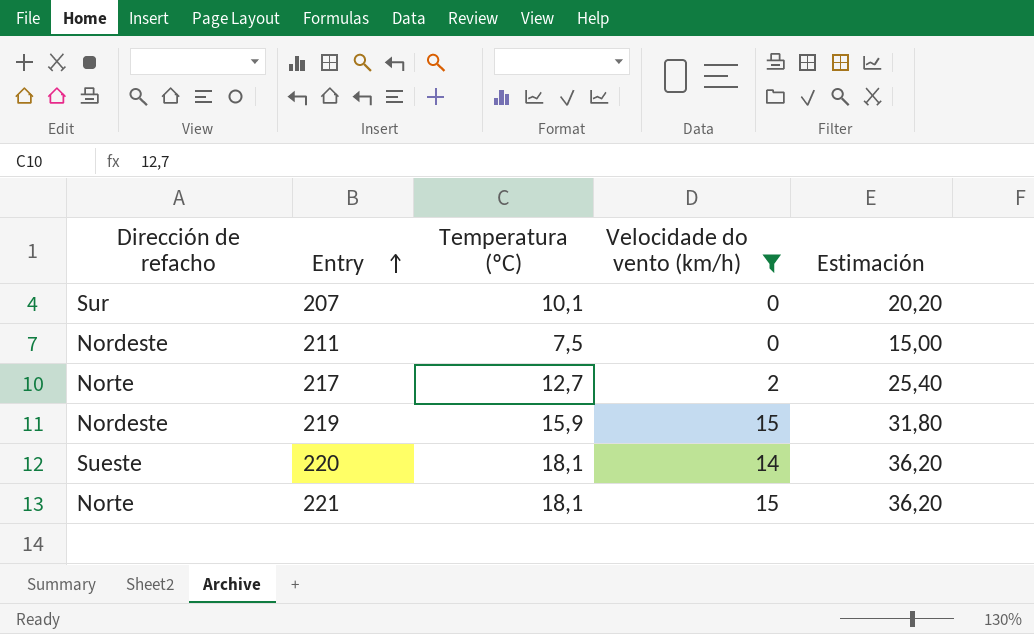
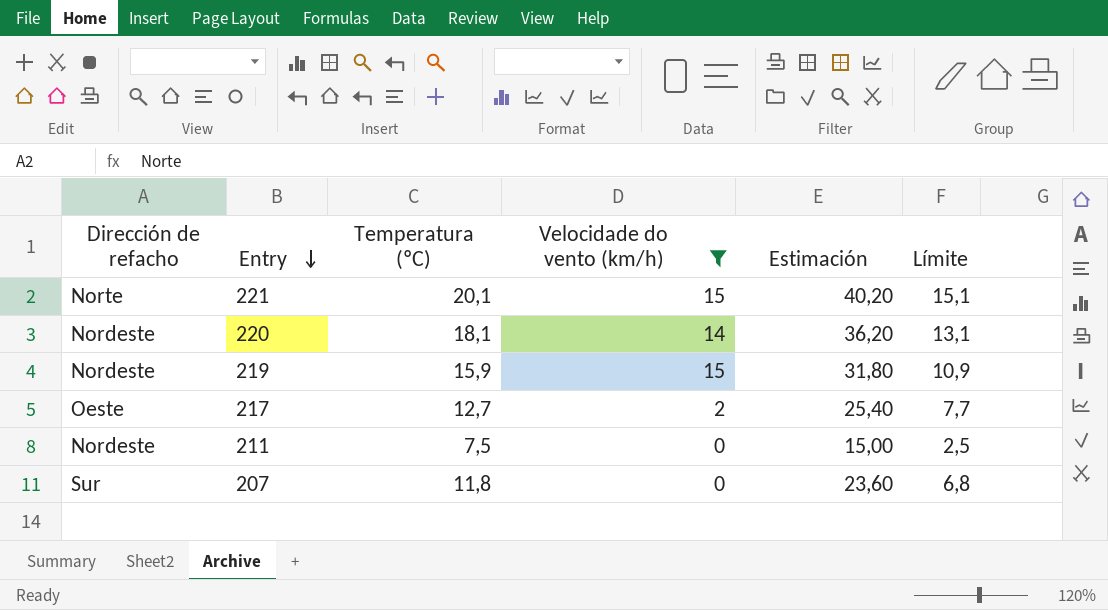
row order: Entry ascending -> Entry descending
column Límite | formula: none -> [Temperatura (ºC)] - 5
221 | Temperatura (ºC): 18,1 -> 20,1
221 | Estimación: 36,20 -> 40,20
220 | Dirección de refacho: Sueste -> Nordeste
217 | Dirección de refacho: Norte -> Oeste
207 | Temperatura (ºC): 10,1 -> 11,8
207 | Estimación: 20,20 -> 23,60

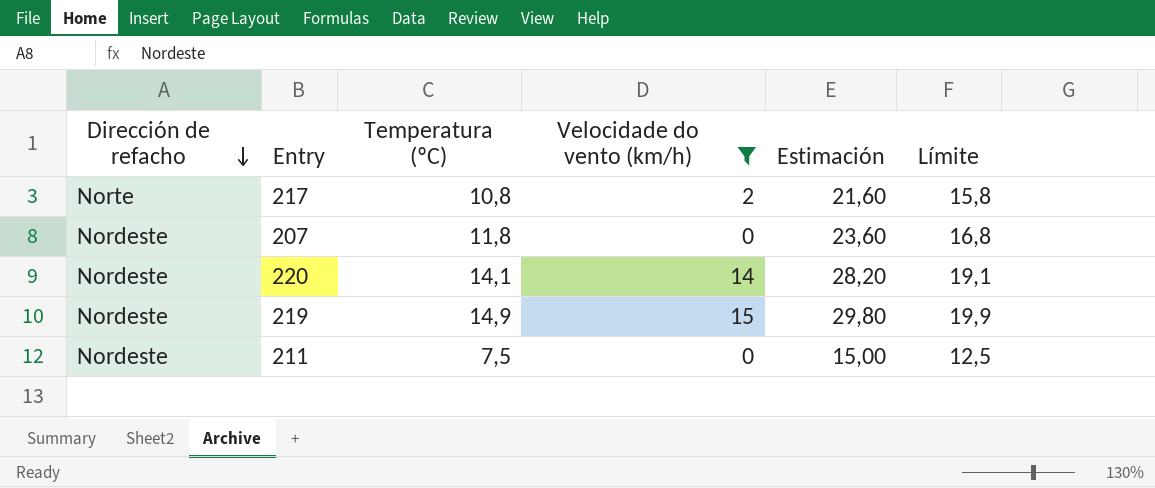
row order: Entry descending -> Dirección de refacho descending
column Límite | formula: [Temperatura (ºC)] - 5 -> [Temperatura (ºC)] + 5
row 221: Norte | 20,1 | 15 | 40,20 | 15,1 -> none
217 | Dirección de refacho: Oeste -> Norte
217 | Temperatura (ºC): 12,7 -> 10,8
217 | Estimación: 25,40 -> 21,60
207 | Dirección de refacho: Sur -> Nordeste
220 | Temperatura (ºC): 18,1 -> 14,1
220 | Estimación: 36,20 -> 28,20
219 | Temperatura (ºC): 15,9 -> 14,9
219 | Estimación: 31,80 -> 29,80

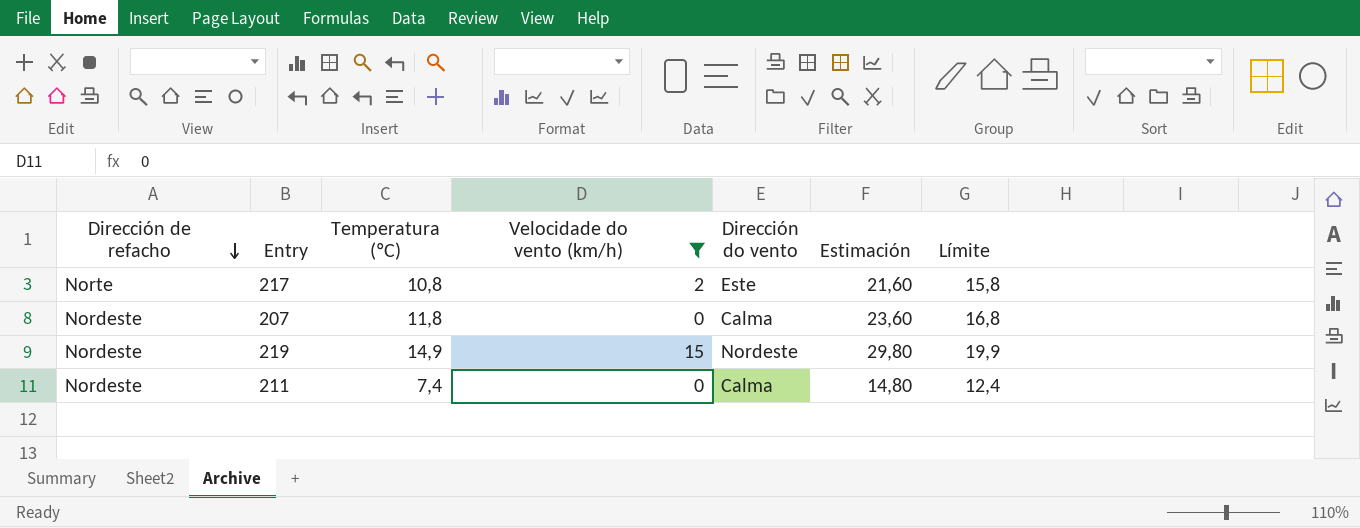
column Dirección do vento | position: none -> 5
row 220: Nordeste | 14,1 | 14 | 28,20 | 19,1 -> none
211 | Temperatura (ºC): 7,5 -> 7,4
211 | Estimación: 15,00 -> 14,80
211 | Límite: 12,5 -> 12,4

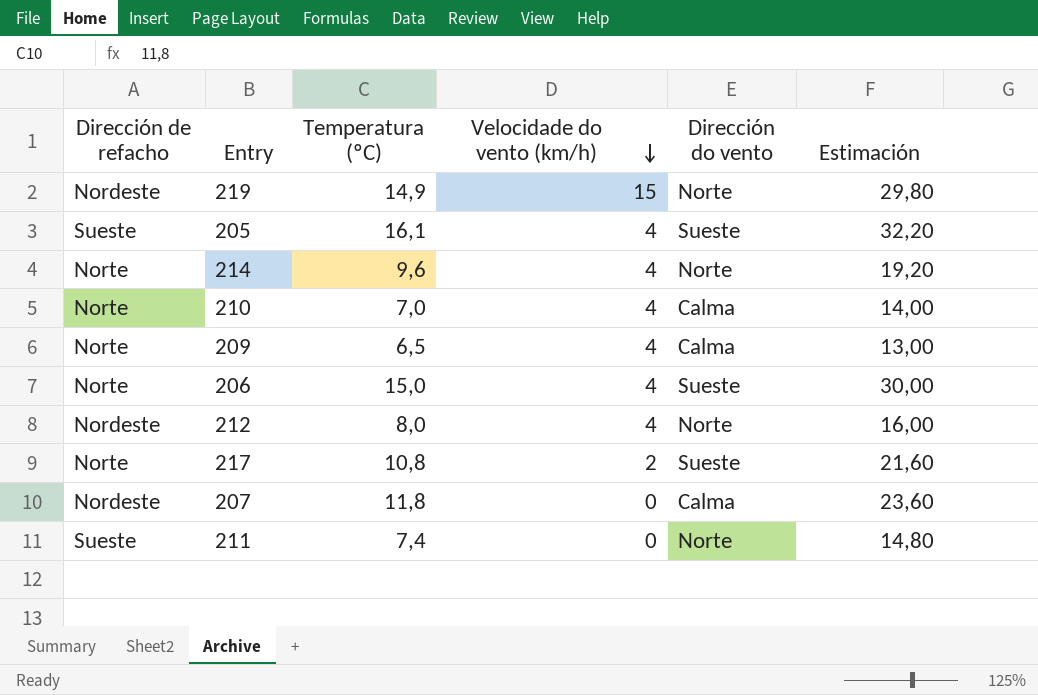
filter: Velocidade do vento (km/h) != 4 -> none
row order: Dirección de refacho descending -> Velocidade do vento (km/h) descending
column Límite | formula: [Temperatura (ºC)] + 5 -> none
219 | Dirección do vento: Nordeste -> Norte
217 | Dirección do vento: Este -> Sueste
211 | Dirección de refacho: Nordeste -> Sueste
211 | Dirección do vento: Calma -> Norte

